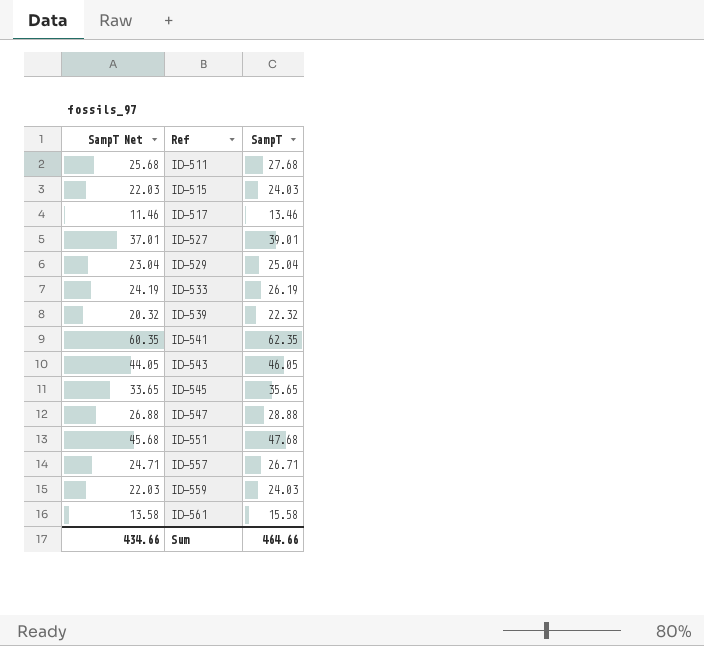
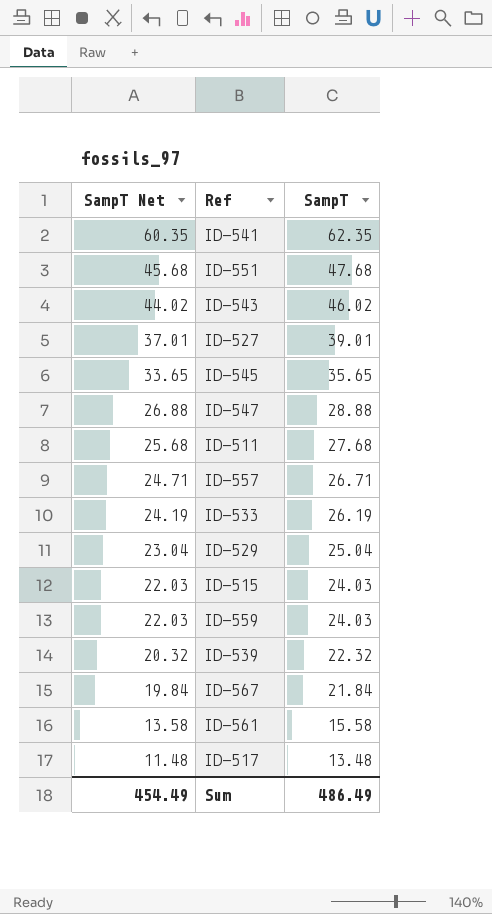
row order: Ref ascending -> SampT Net descending
ID-543 | SampT Net: 44.05 -> 44.02
ID-543 | SampT: 46.05 -> 46.02
row ID-567: none -> 19.84 | 21.84
ID-517 | SampT Net: 11.46 -> 11.48
ID-517 | SampT: 13.46 -> 13.48
Sum | SampT Net: 434.66 -> 454.49
Sum | SampT: 464.66 -> 486.49

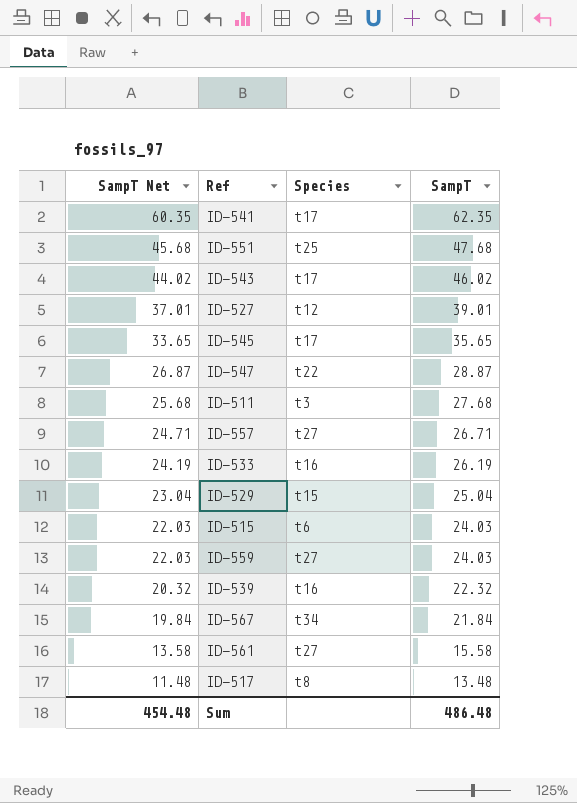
column Species | position: none -> 3
ID-547 | SampT Net: 26.88 -> 26.87
ID-547 | SampT: 28.88 -> 28.87
Sum | SampT Net: 454.49 -> 454.48
Sum | SampT: 486.49 -> 486.48

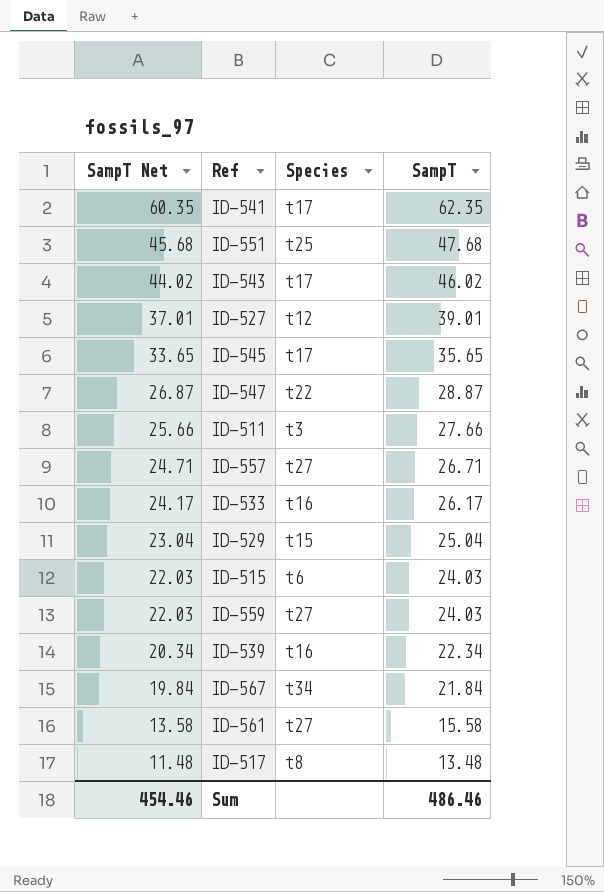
ID-511 | SampT Net: 25.68 -> 25.66
ID-511 | SampT: 27.68 -> 27.66
ID-533 | SampT Net: 24.19 -> 24.17
ID-533 | SampT: 26.19 -> 26.17
ID-539 | SampT Net: 20.32 -> 20.34
ID-539 | SampT: 22.32 -> 22.34
Sum | SampT Net: 454.48 -> 454.46
Sum | SampT: 486.48 -> 486.46

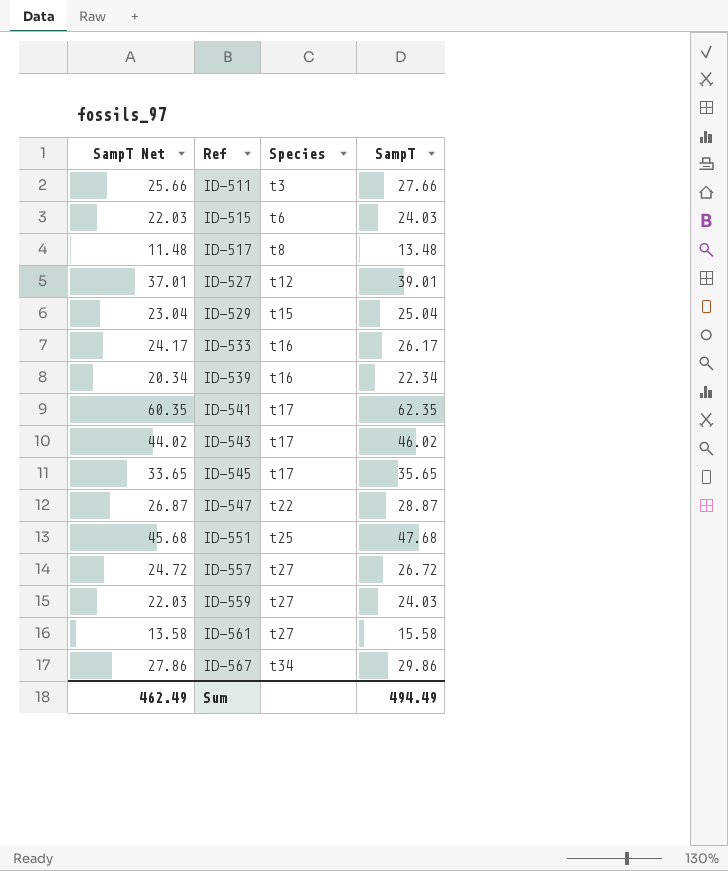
row order: SampT Net descending -> Ref ascending
ID-557 | SampT Net: 24.71 -> 24.72
ID-557 | SampT: 26.71 -> 26.72
ID-567 | SampT Net: 19.84 -> 27.86
ID-567 | SampT: 21.84 -> 29.86
Sum | SampT Net: 454.46 -> 462.49
Sum | SampT: 486.46 -> 494.49

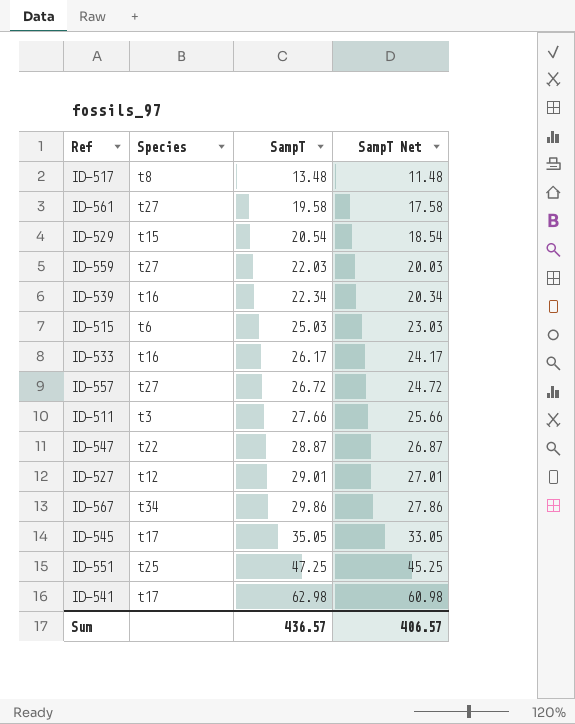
row order: Ref ascending -> SampT ascending
column SampT Net | position: 1 -> 4
row ID-543: 44.02 | t17 | 46.02 -> none
ID-561 | SampT: 15.58 -> 19.58
ID-561 | SampT Net: 13.58 -> 17.58
ID-529 | SampT: 25.04 -> 20.54
ID-529 | SampT Net: 23.04 -> 18.54
ID-559 | SampT: 24.03 -> 22.03
ID-559 | SampT Net: 22.03 -> 20.03
ID-515 | SampT: 24.03 -> 25.03
ID-515 | SampT Net: 22.03 -> 23.03
ID-527 | SampT: 39.01 -> 29.01
ID-527 | SampT Net: 37.01 -> 27.01
ID-545 | SampT: 35.65 -> 35.05
ID-545 | SampT Net: 33.65 -> 33.05
ID-551 | SampT: 47.68 -> 47.25
ID-551 | SampT Net: 45.68 -> 45.25
ID-541 | SampT: 62.35 -> 62.98
ID-541 | SampT Net: 60.35 -> 60.98
Sum | SampT: 494.49 -> 436.57
Sum | SampT Net: 462.49 -> 406.57

